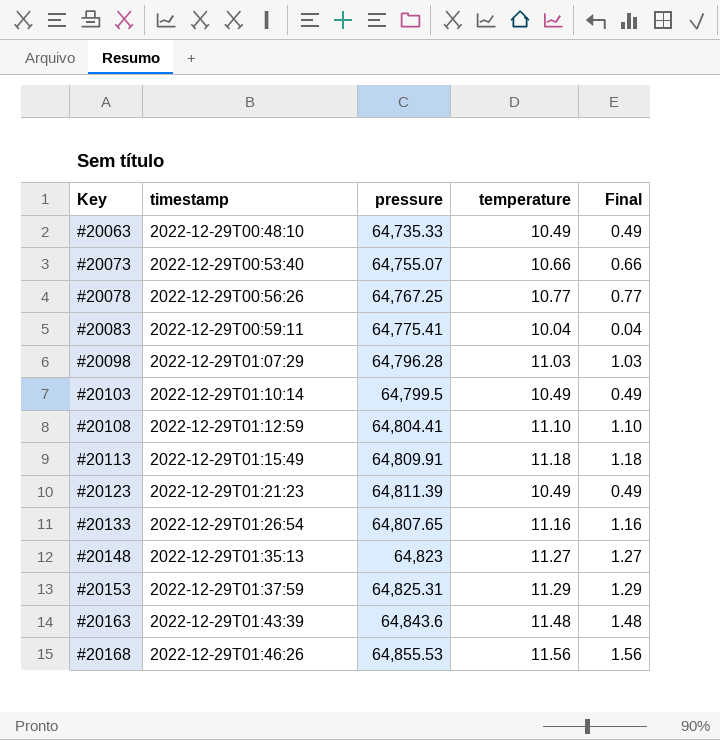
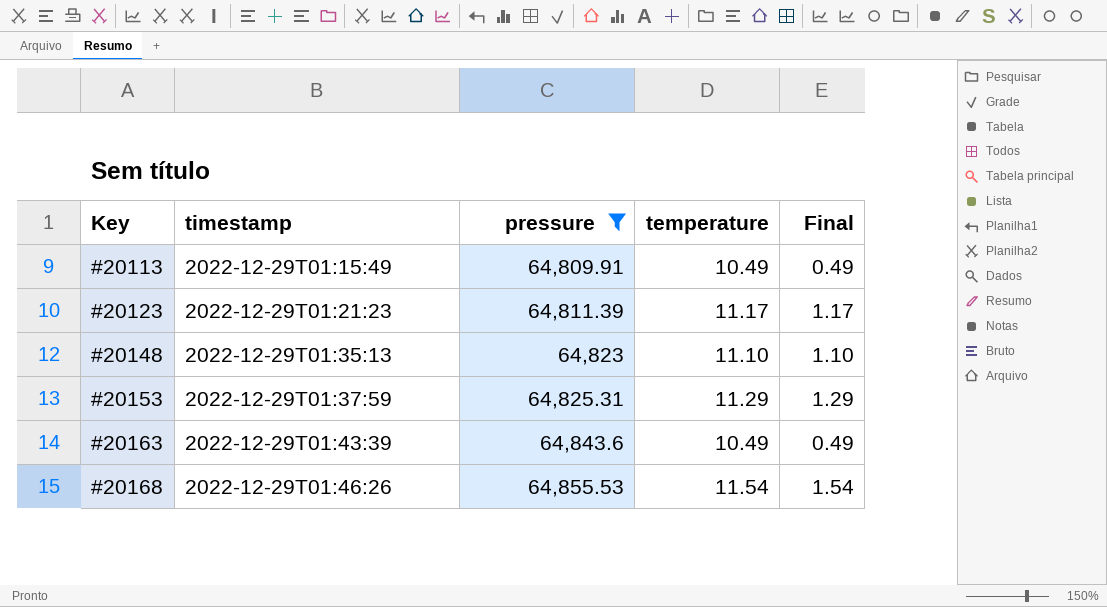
filter: none -> pressure >= 64,809.91
#20113 | temperature: 11.18 -> 10.49
#20113 | Final: 1.18 -> 0.49
#20123 | temperature: 10.49 -> 11.17
#20123 | Final: 0.49 -> 1.17
#20148 | temperature: 11.27 -> 11.10
#20148 | Final: 1.27 -> 1.10
#20163 | temperature: 11.48 -> 10.49
#20163 | Final: 1.48 -> 0.49
#20168 | temperature: 11.56 -> 11.54
#20168 | Final: 1.56 -> 1.54

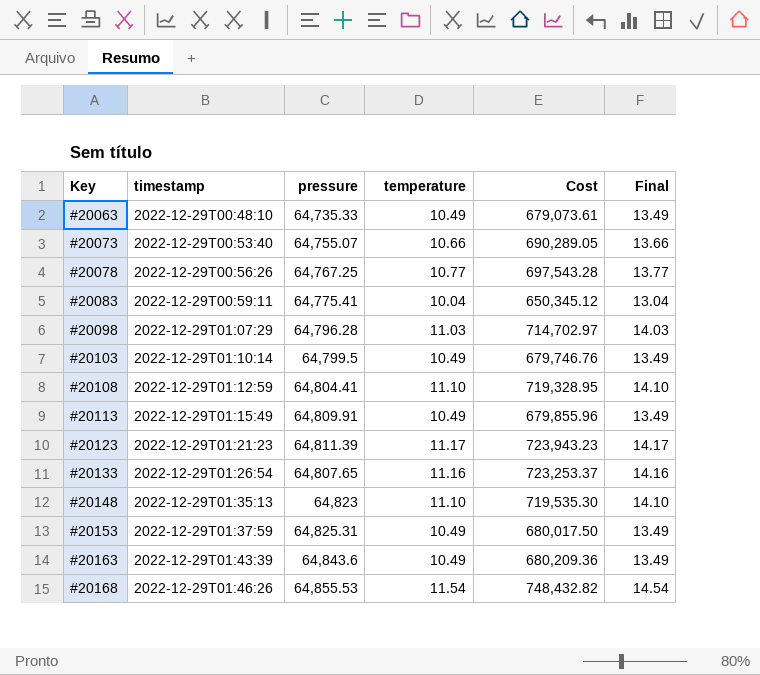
filter: pressure >= 64,809.91 -> none
column Cost | formula: none -> [pressure] * [temperature]
column Final | formula: [temperature] - 10 -> [temperature] + 3
#20153 | temperature: 11.29 -> 10.49

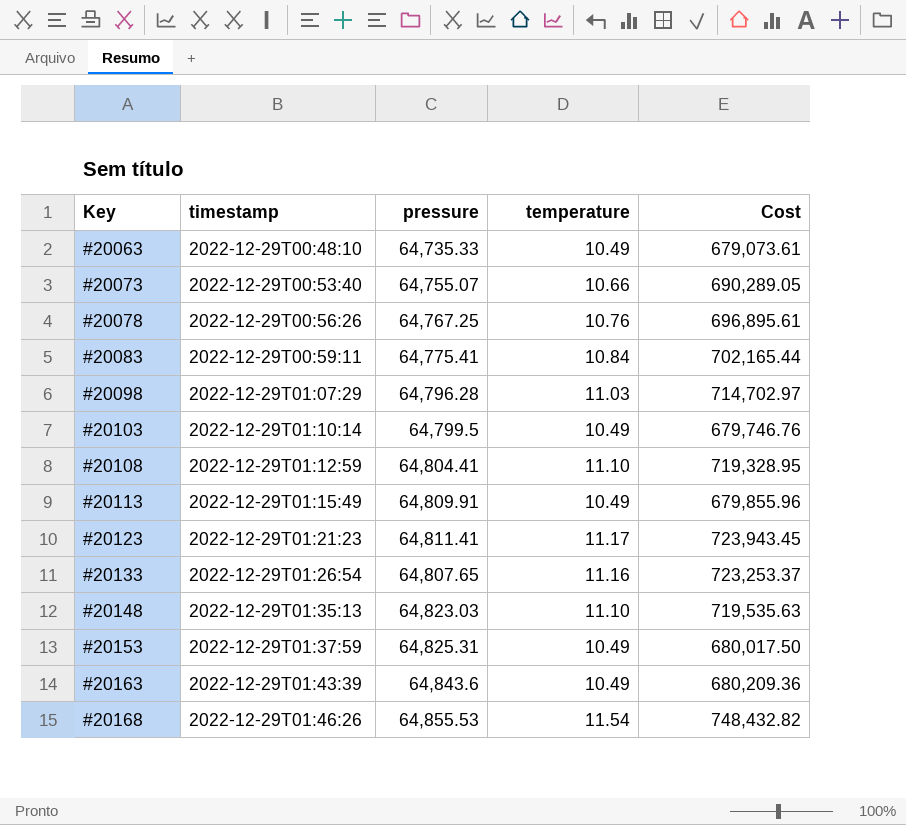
column Final | formula: [temperature] + 3 -> none
#20078 | temperature: 10.77 -> 10.76
#20078 | Cost: 697,543.28 -> 696,895.61
#20083 | temperature: 10.04 -> 10.84
#20083 | Cost: 650,345.12 -> 702,165.44
#20123 | pressure: 64,811.39 -> 64,811.41
#20123 | Cost: 723,943.23 -> 723,943.45
#20148 | pressure: 64,823 -> 64,823.03
#20148 | Cost: 719,535.30 -> 719,535.63

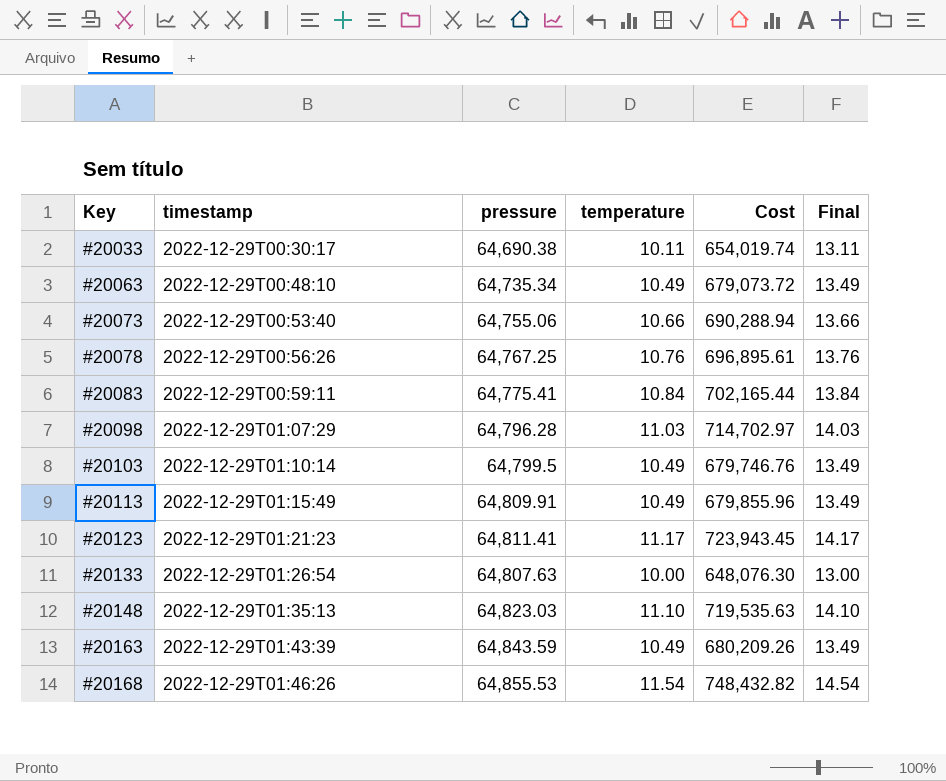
column Final | formula: none -> [temperature] + 3
row #20108: 2022-12-29T01:12:59 | 64,804.41 | 11.10 | 719,328.95 -> none
row #20153: 2022-12-29T01:37:59 | 64,825.31 | 10.49 | 680,017.50 -> none
row #20033: none -> 2022-12-29T00:30:17 | 64,690.38 | 10.11 | 654,019.74 | 13.11
#20063 | pressure: 64,735.33 -> 64,735.34
#20063 | Cost: 679,073.61 -> 679,073.72
#20073 | pressure: 64,755.07 -> 64,755.06
#20073 | Cost: 690,289.05 -> 690,288.94
#20133 | pressure: 64,807.65 -> 64,807.63
#20133 | temperature: 11.16 -> 10.00
#20133 | Cost: 723,253.37 -> 648,076.30
#20163 | pressure: 64,843.6 -> 64,843.59
#20163 | Cost: 680,209.36 -> 680,209.26

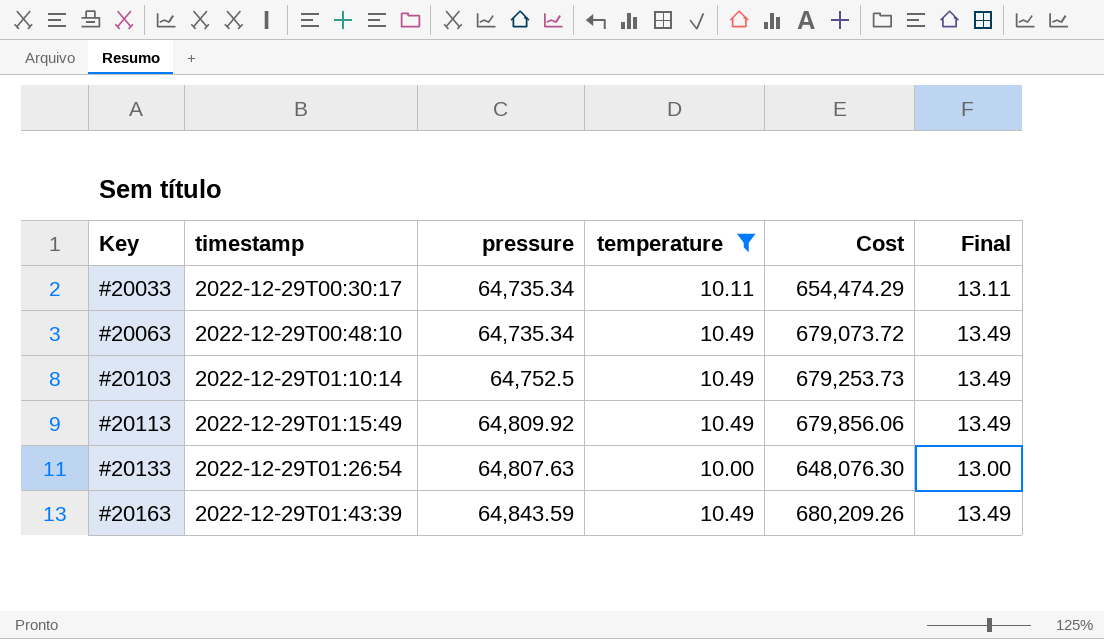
filter: none -> temperature <= 10.49
#20033 | pressure: 64,690.38 -> 64,735.34
#20033 | Cost: 654,019.74 -> 654,474.29
#20103 | pressure: 64,799.5 -> 64,752.5
#20103 | Cost: 679,746.76 -> 679,253.73
#20113 | pressure: 64,809.91 -> 64,809.92
#20113 | Cost: 679,855.96 -> 679,856.06

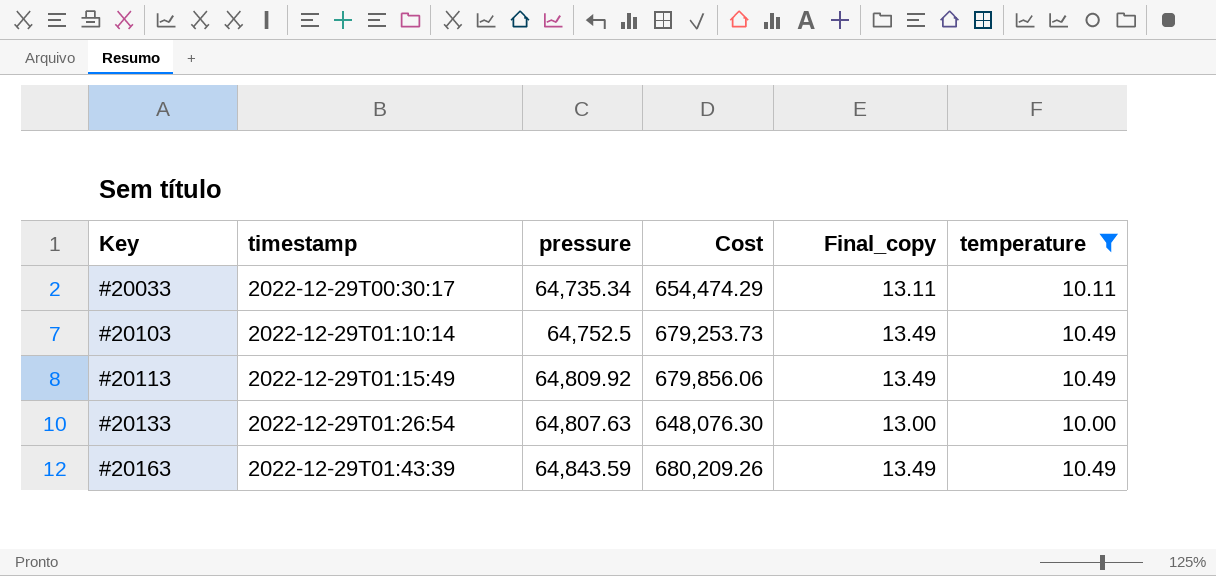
column name: Final -> Final_copy
column temperature | position: 4 -> 6
row #20063: 2022-12-29T00:48:10 | 64,735.34 | 10.49 | 679,073.72 | 13.49 -> none

